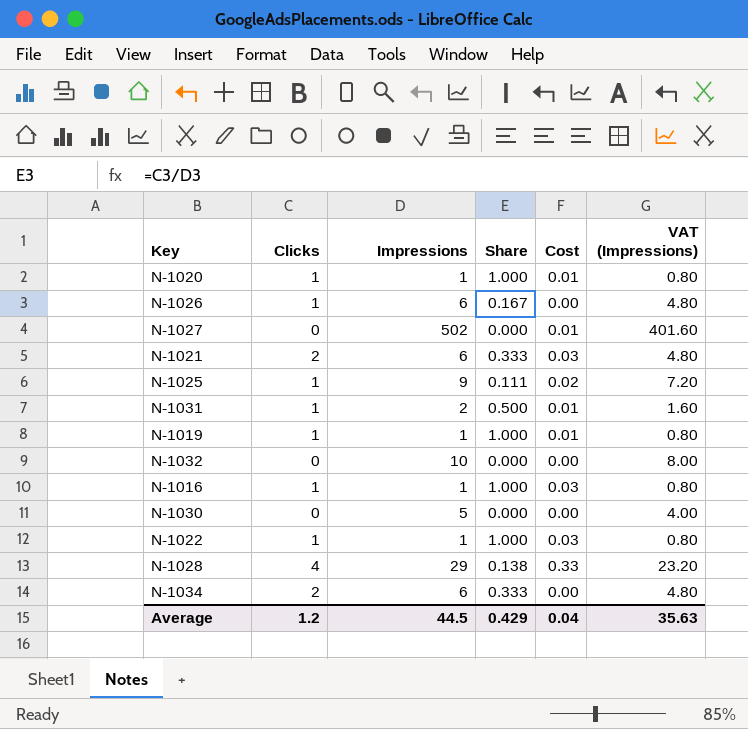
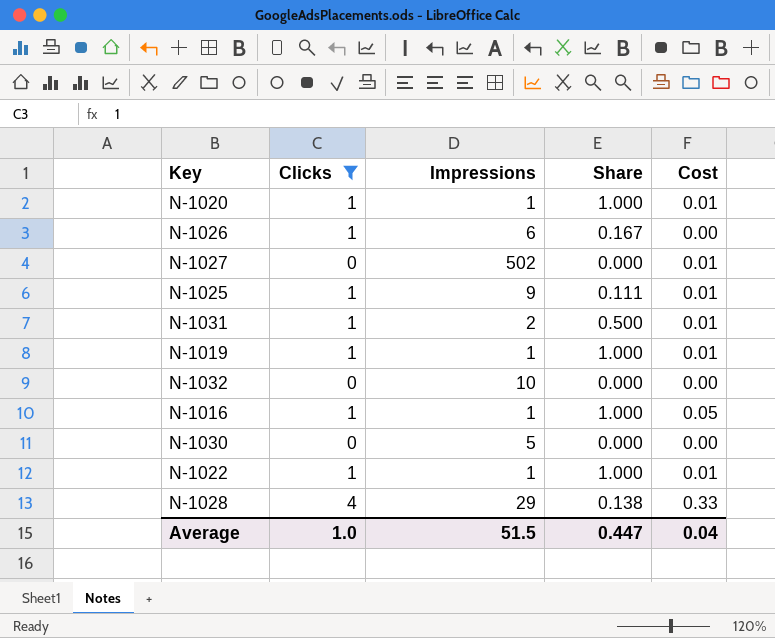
filter: none -> Clicks != 2
column VAT (Impressions) | formula: [Impressions] * 0.8 -> none
N-1025 | Cost: 0.02 -> 0.01
N-1016 | Cost: 0.03 -> 0.05
N-1022 | Cost: 0.03 -> 0.01
Average | Clicks: 1.2 -> 1.0
Average | Impressions: 44.5 -> 51.5
Average | Share: 0.429 -> 0.447

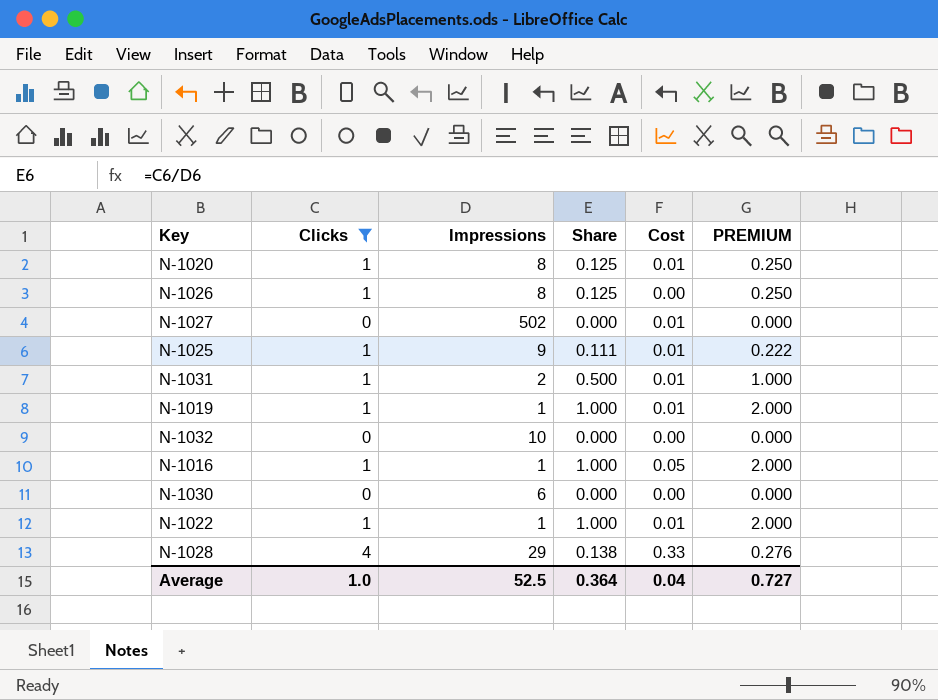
column PREMIUM | formula: none -> [Share] * 2
N-1020 | Impressions: 1 -> 8
N-1020 | Share: 1.000 -> 0.125
N-1026 | Impressions: 6 -> 8
N-1026 | Share: 0.167 -> 0.125
N-1030 | Impressions: 5 -> 6
Average | Impressions: 51.5 -> 52.5
Average | Share: 0.447 -> 0.364

